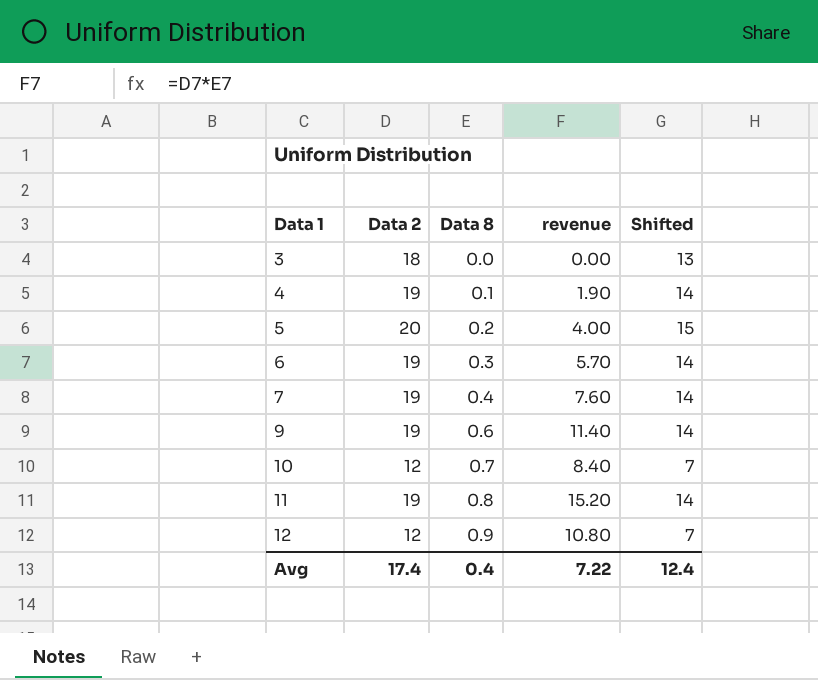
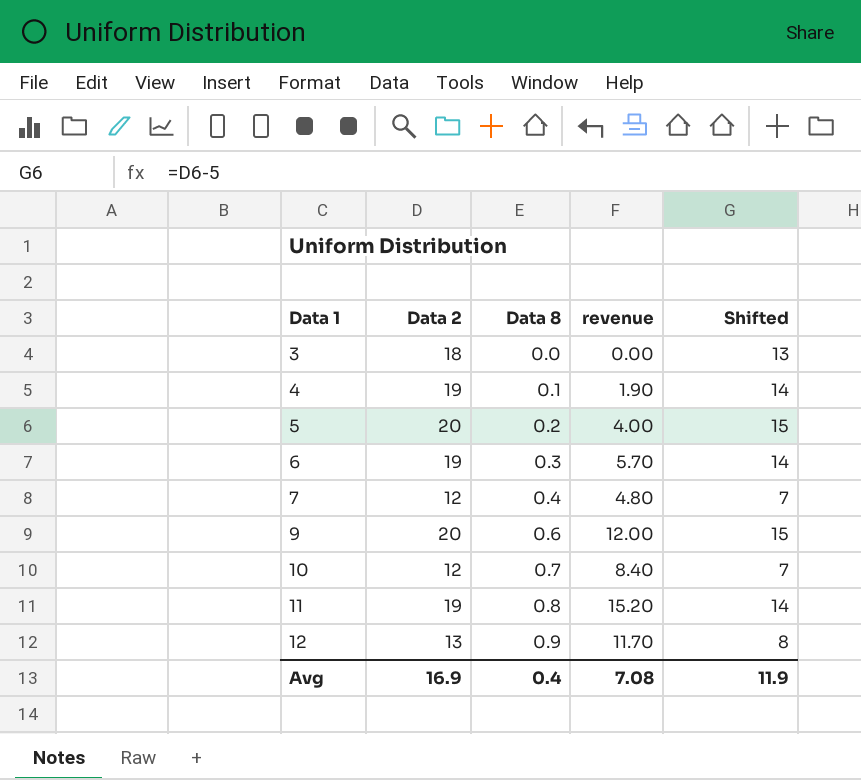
7 | Data 2: 19 -> 12
7 | revenue: 7.60 -> 4.80
7 | Shifted: 14 -> 7
9 | Data 2: 19 -> 20
9 | revenue: 11.40 -> 12.00
9 | Shifted: 14 -> 15
12 | Data 2: 12 -> 13
12 | revenue: 10.80 -> 11.70
12 | Shifted: 7 -> 8
Avg | Data 2: 17.4 -> 16.9
Avg | revenue: 7.22 -> 7.08
Avg | Shifted: 12.4 -> 11.9

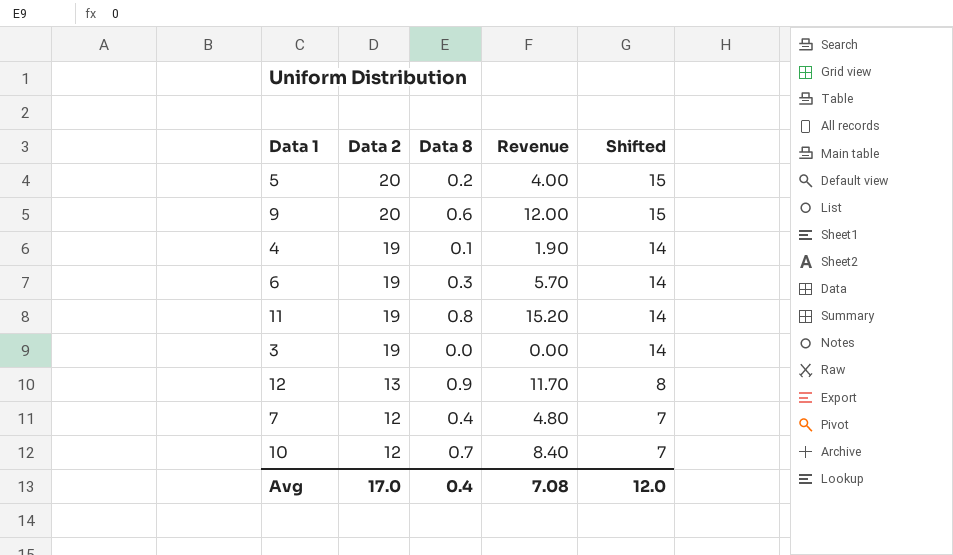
row order: Data 1 ascending -> Data 2 descending
column name: revenue -> Revenue
3 | Data 2: 18 -> 19
3 | Shifted: 13 -> 14
Avg | Data 2: 16.9 -> 17.0
Avg | Shifted: 11.9 -> 12.0

